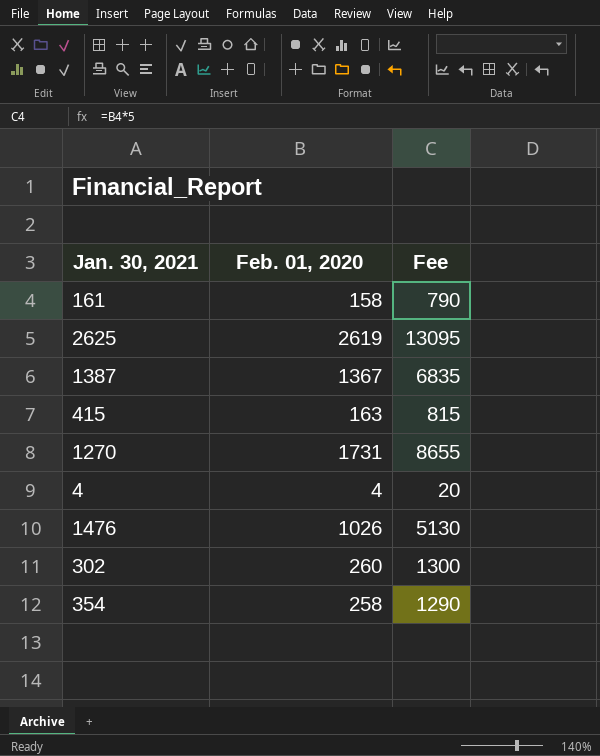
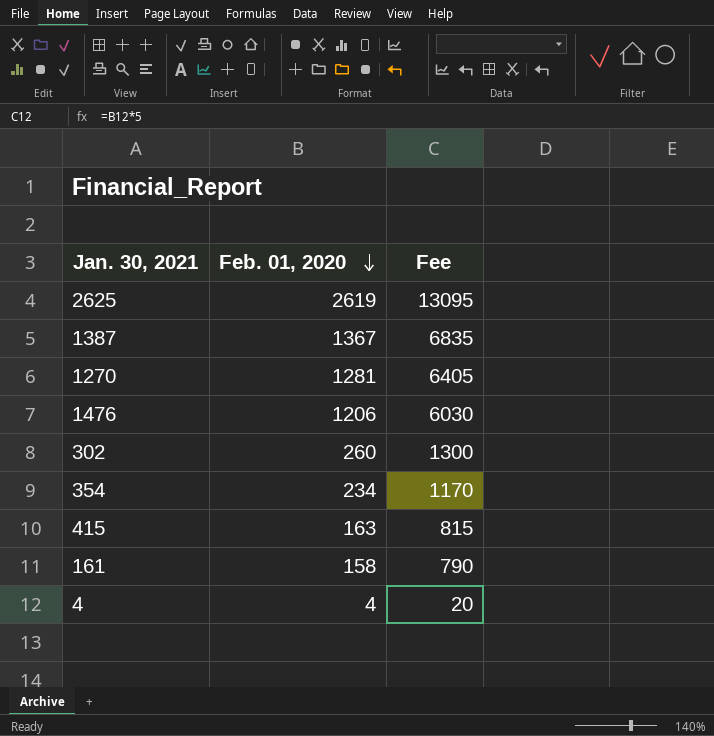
row order: none -> Feb. 01, 2020 descending
1270 | Feb. 01, 2020: 1731 -> 1281
1270 | Fee: 8655 -> 6405
1476 | Feb. 01, 2020: 1026 -> 1206
1476 | Fee: 5130 -> 6030
354 | Feb. 01, 2020: 258 -> 234
354 | Fee: 1290 -> 1170

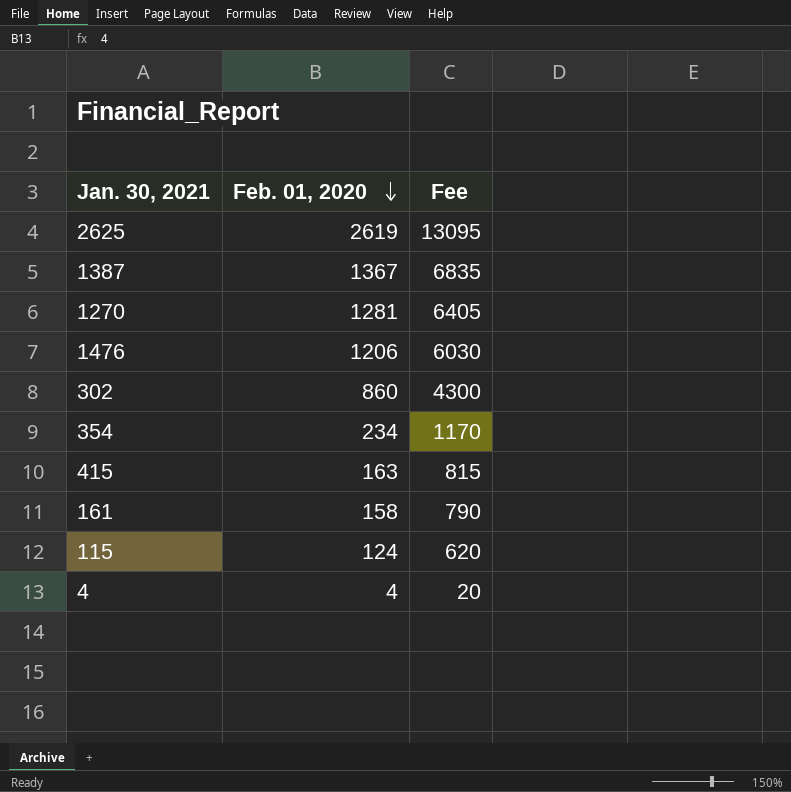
302 | Feb. 01, 2020: 260 -> 860
302 | Fee: 1300 -> 4300
row 115: none -> 124 | 620

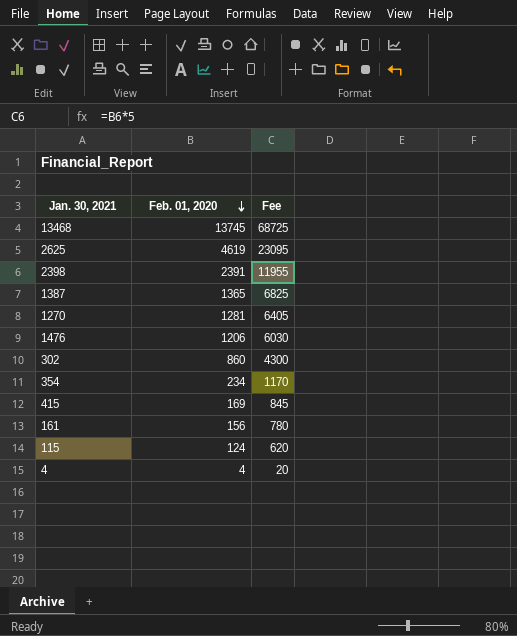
row 13468: none -> 13745 | 68725
2625 | Feb. 01, 2020: 2619 -> 4619
2625 | Fee: 13095 -> 23095
row 2398: none -> 2391 | 11955
1387 | Feb. 01, 2020: 1367 -> 1365
1387 | Fee: 6835 -> 6825
415 | Feb. 01, 2020: 163 -> 169
415 | Fee: 815 -> 845
161 | Feb. 01, 2020: 158 -> 156
161 | Fee: 790 -> 780

